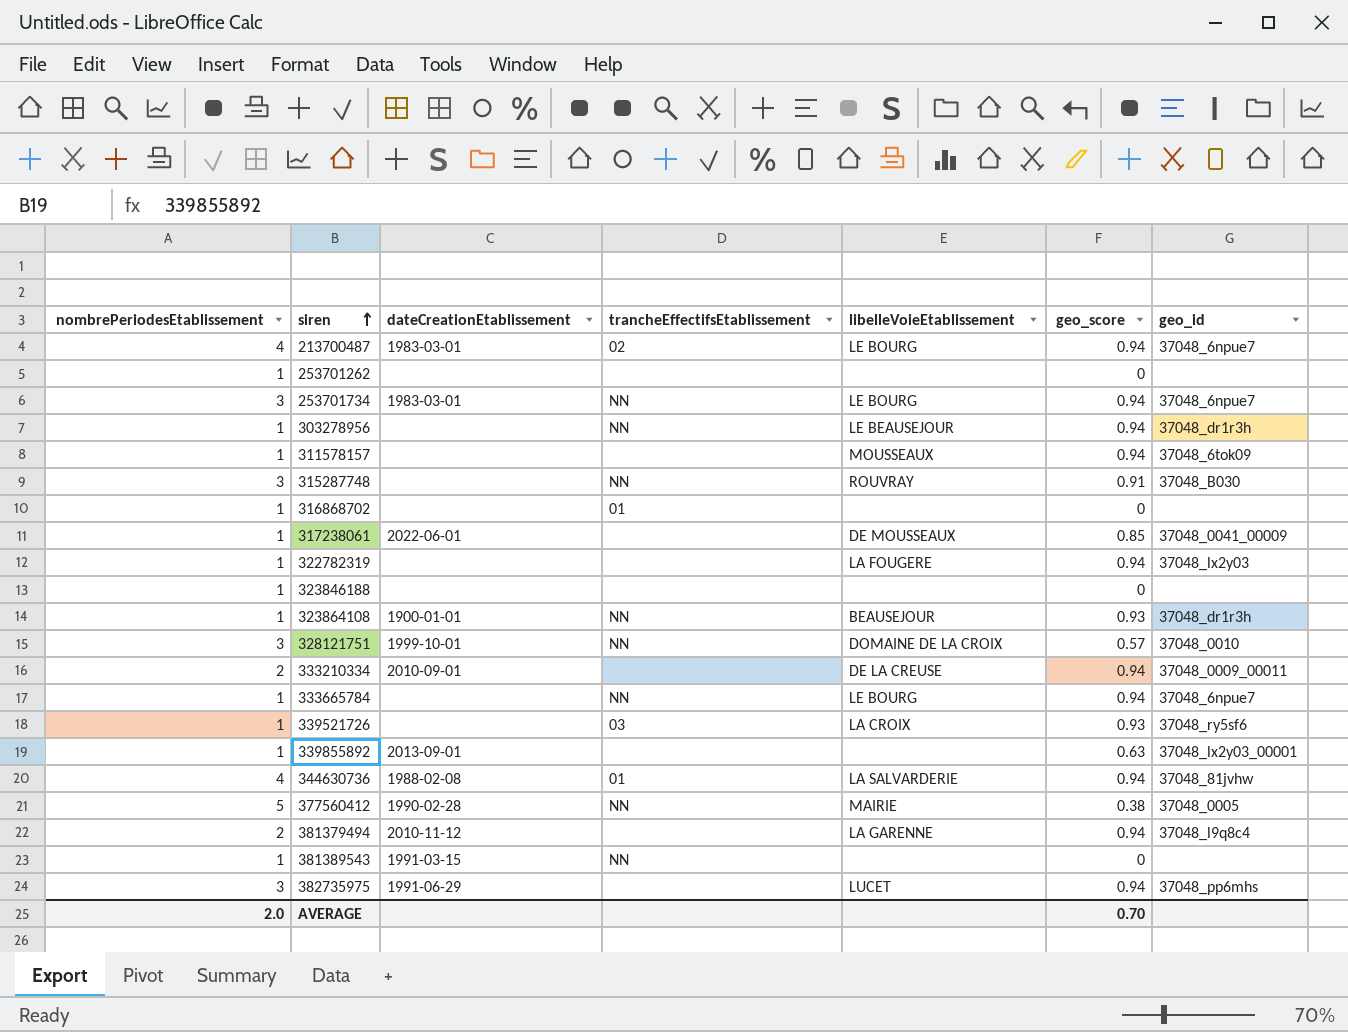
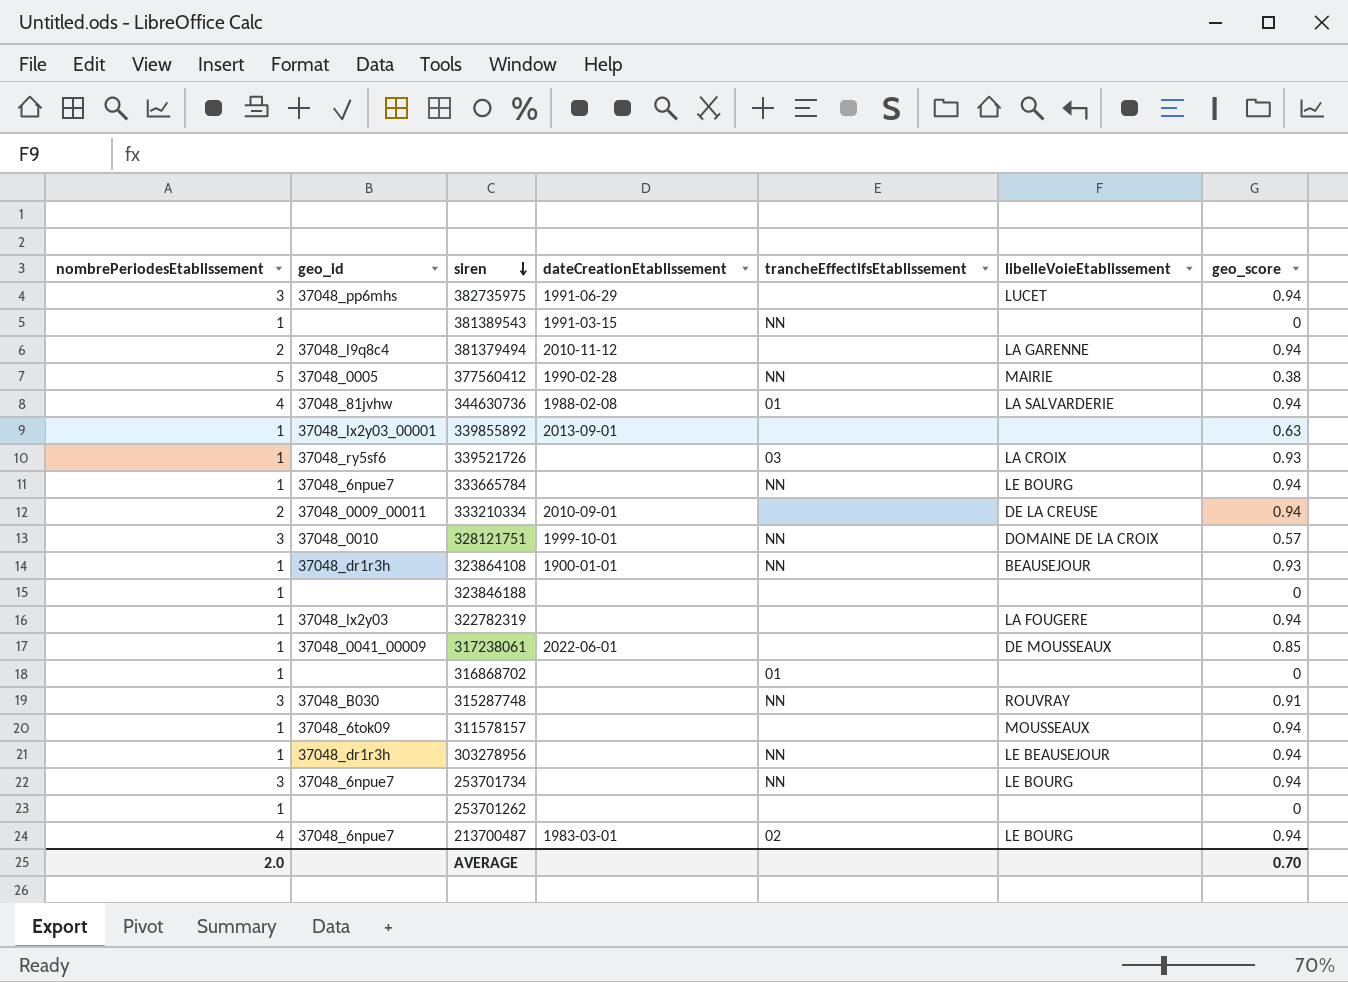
row order: siren ascending -> siren descending
column geo_id | position: 7 -> 2
253701734 | dateCreationEtablissement: 1983-03-01 -> none

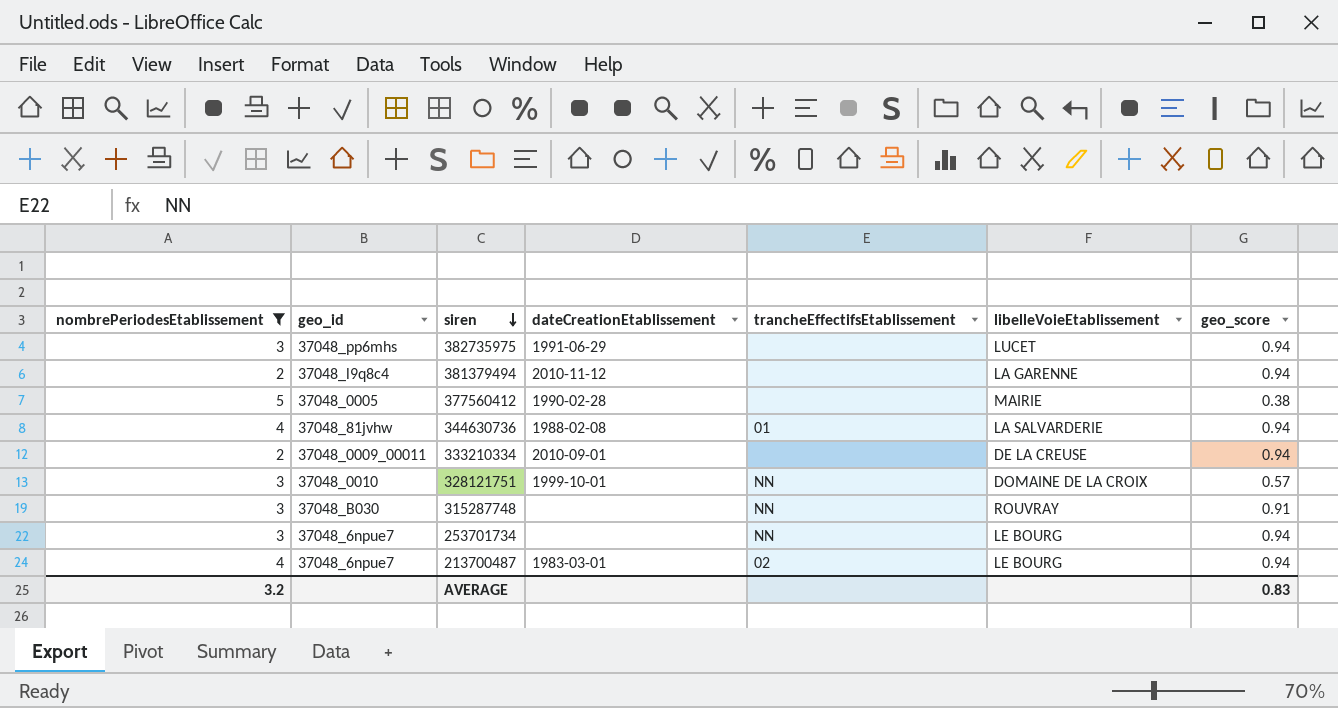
filter: none -> nombrePeriodesEtablissement != 1
377560412 | trancheEffectifsEtablissement: NN -> none
AVERAGE | nombrePeriodesEtablissement: 2.0 -> 3.2
AVERAGE | geo_score: 0.70 -> 0.83

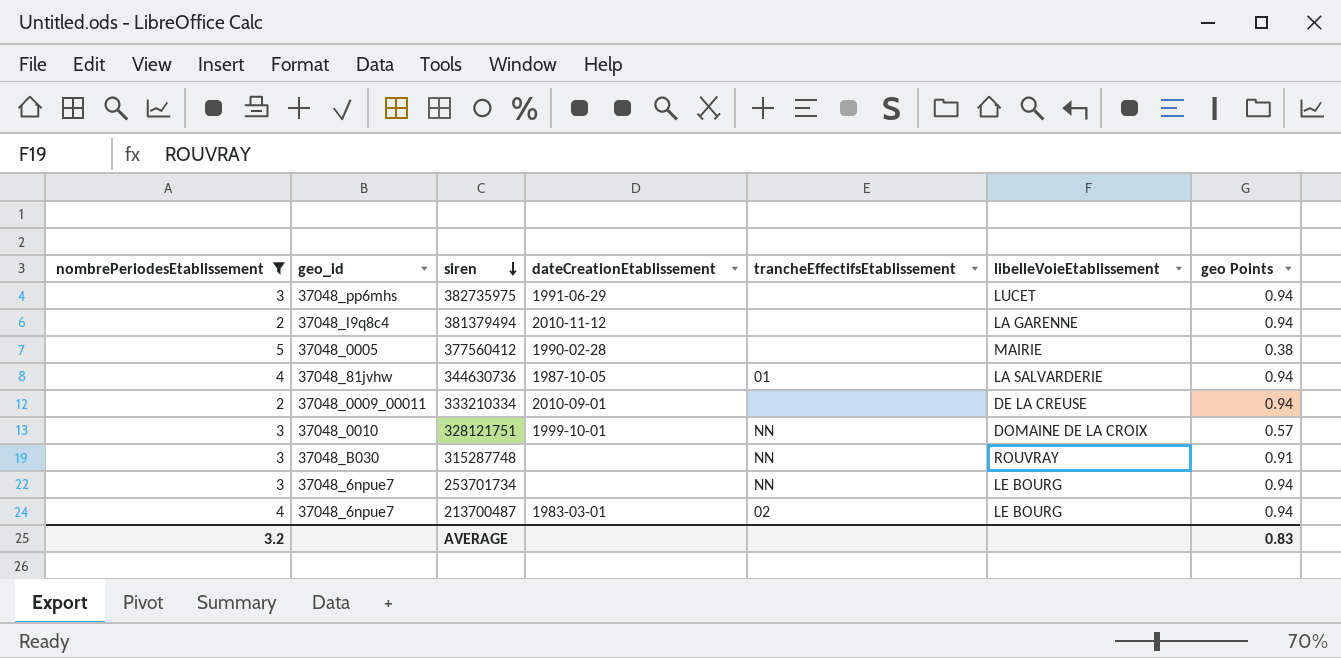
column name: geo_score -> geo Points
344630736 | dateCreationEtablissement: 1988-02-08 -> 1987-10-05

